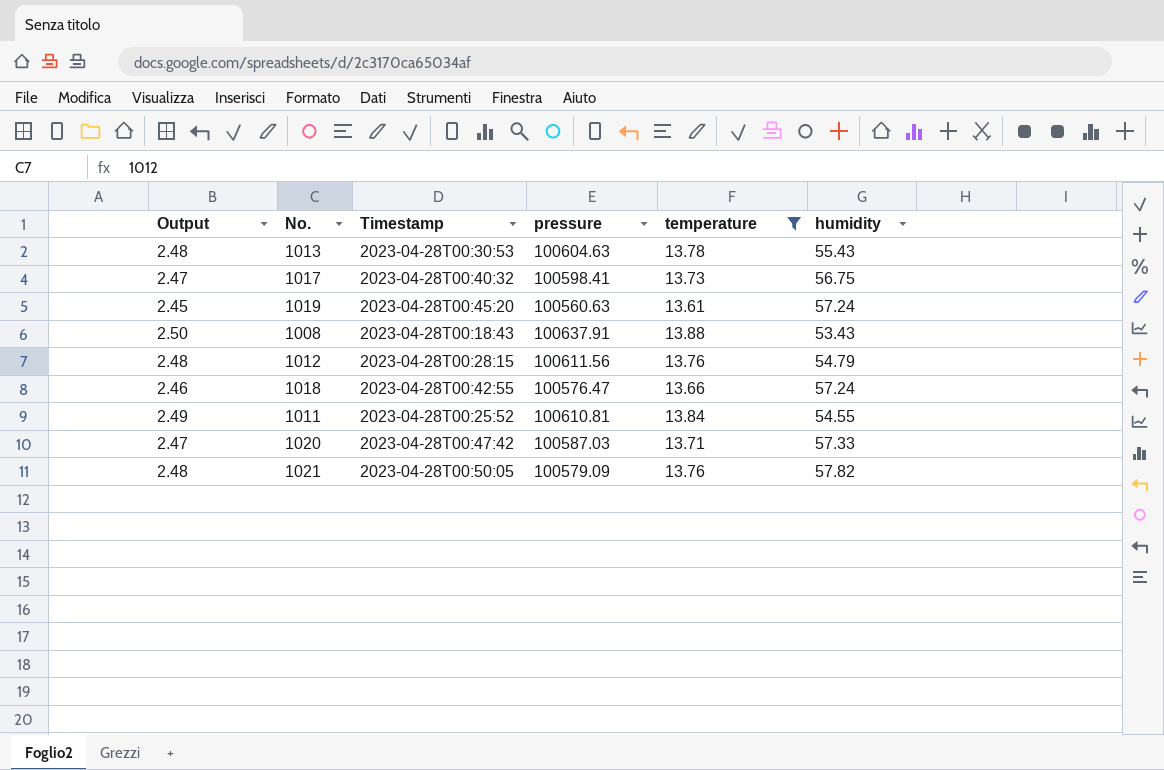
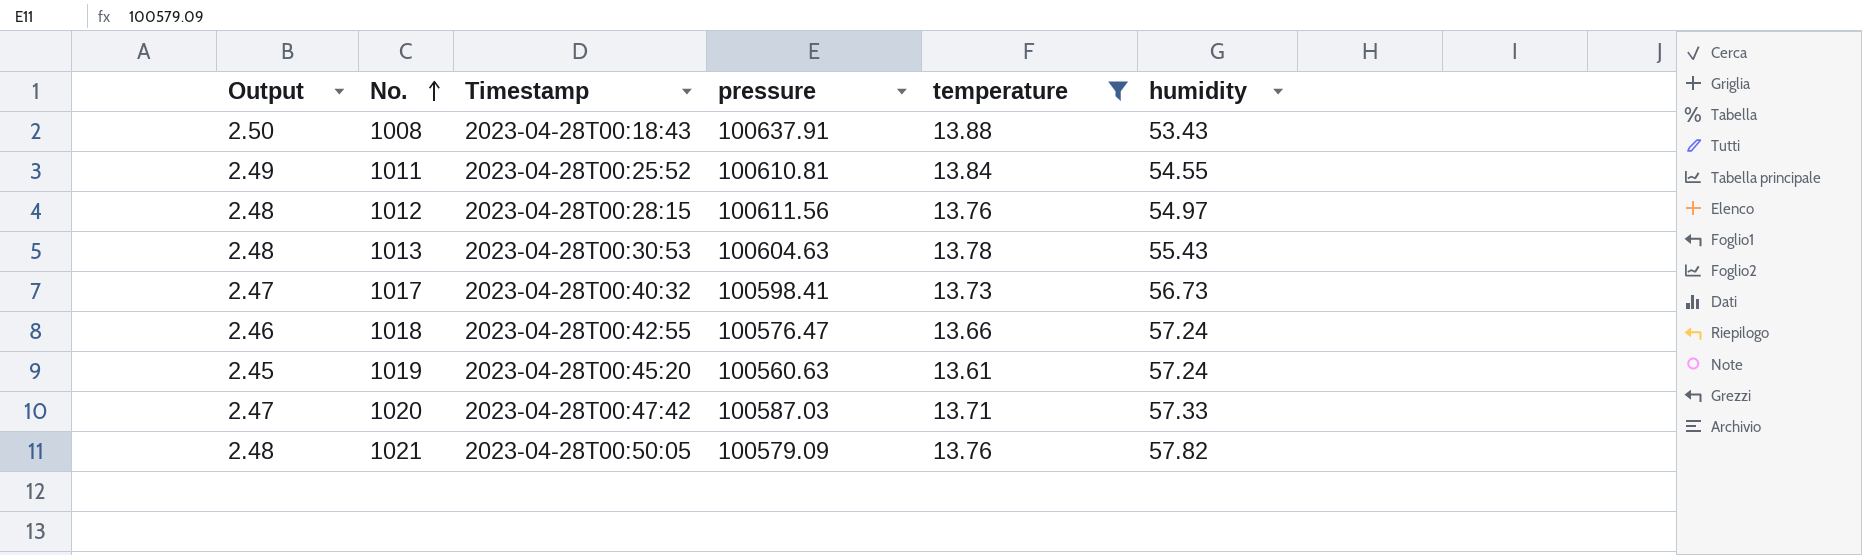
row order: none -> No. ascending
1012 | humidity: 54.79 -> 54.97
1017 | humidity: 56.75 -> 56.73

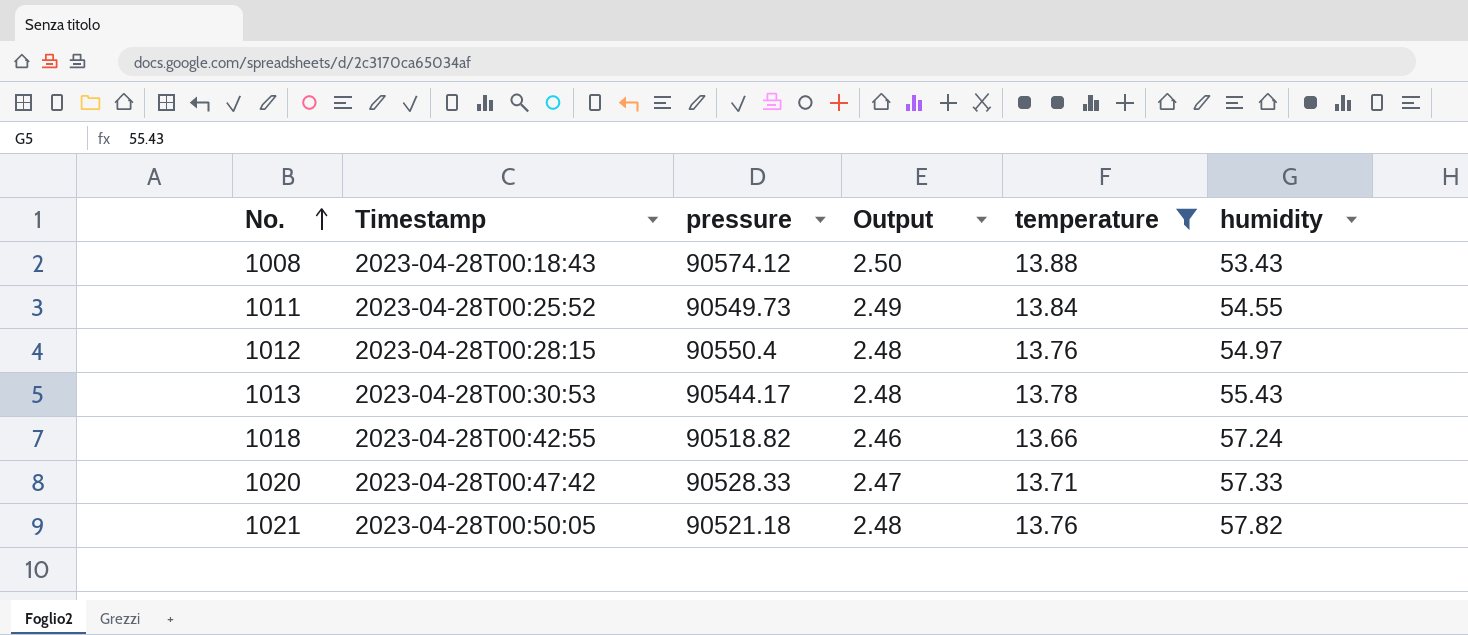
column Output | position: 1 -> 4
row 1017: 2.47 | 2023-04-28T00:40:32 | 100598.41 | 13.73 | 56.73 -> none
row 1019: 2.45 | 2023-04-28T00:45:20 | 100560.63 | 13.61 | 57.24 -> none
1008 | pressure: 100637.91 -> 90574.12
1011 | pressure: 100610.81 -> 90549.73
1012 | pressure: 100611.56 -> 90550.4
1013 | pressure: 100604.63 -> 90544.17
1018 | pressure: 100576.47 -> 90518.82
1020 | pressure: 100587.03 -> 90528.33
1021 | pressure: 100579.09 -> 90521.18

